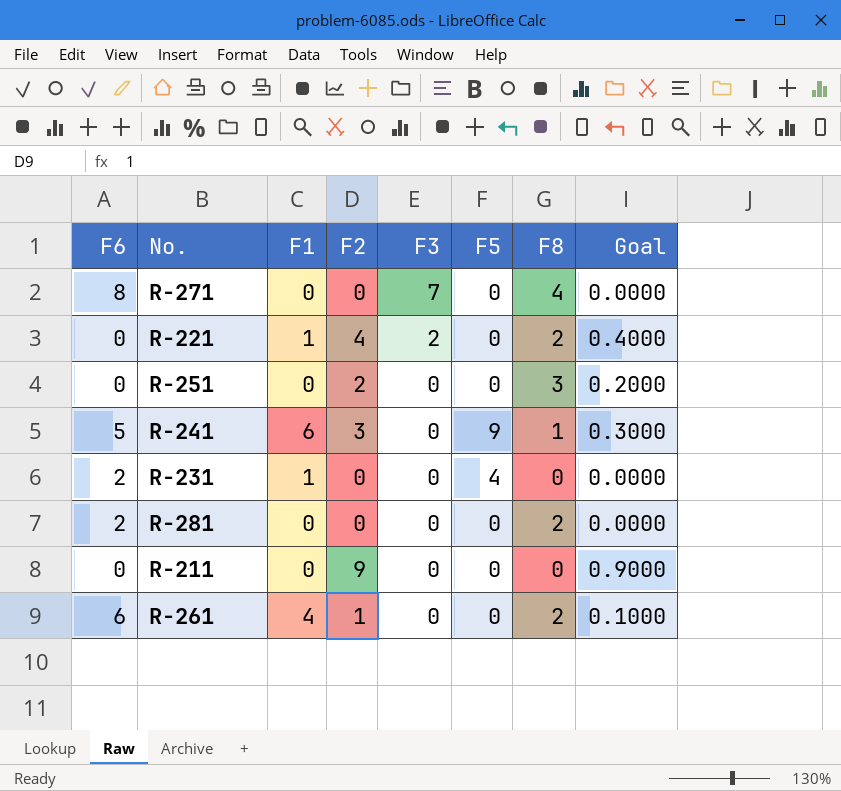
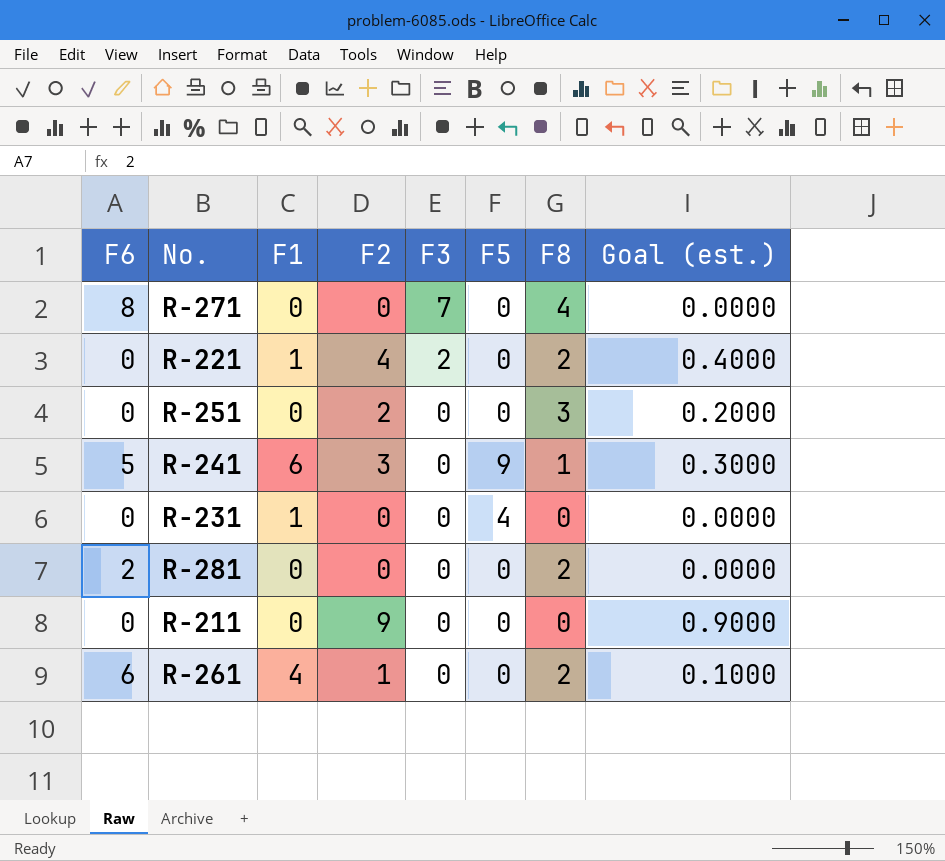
column name: Goal -> Goal (est.)
R-231 | F6: 2 -> 0

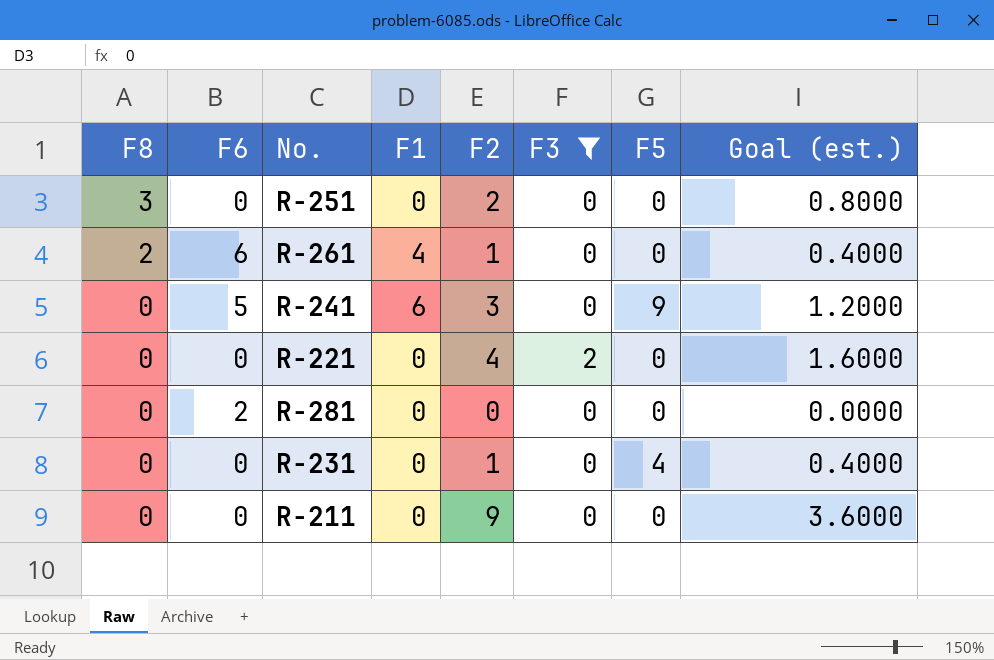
filter: none -> F3 != 7
row order: F3 descending -> F8 descending
column F8 | position: 7 -> 1
column Goal (est.) | formula: [F2] * 0.1 -> [F2] * 0.4
R-241 | F8: 1 -> 0
R-221 | F8: 2 -> 0
R-221 | F1: 1 -> 0
R-281 | F8: 2 -> 0
R-231 | F1: 1 -> 0
R-231 | F2: 0 -> 1

